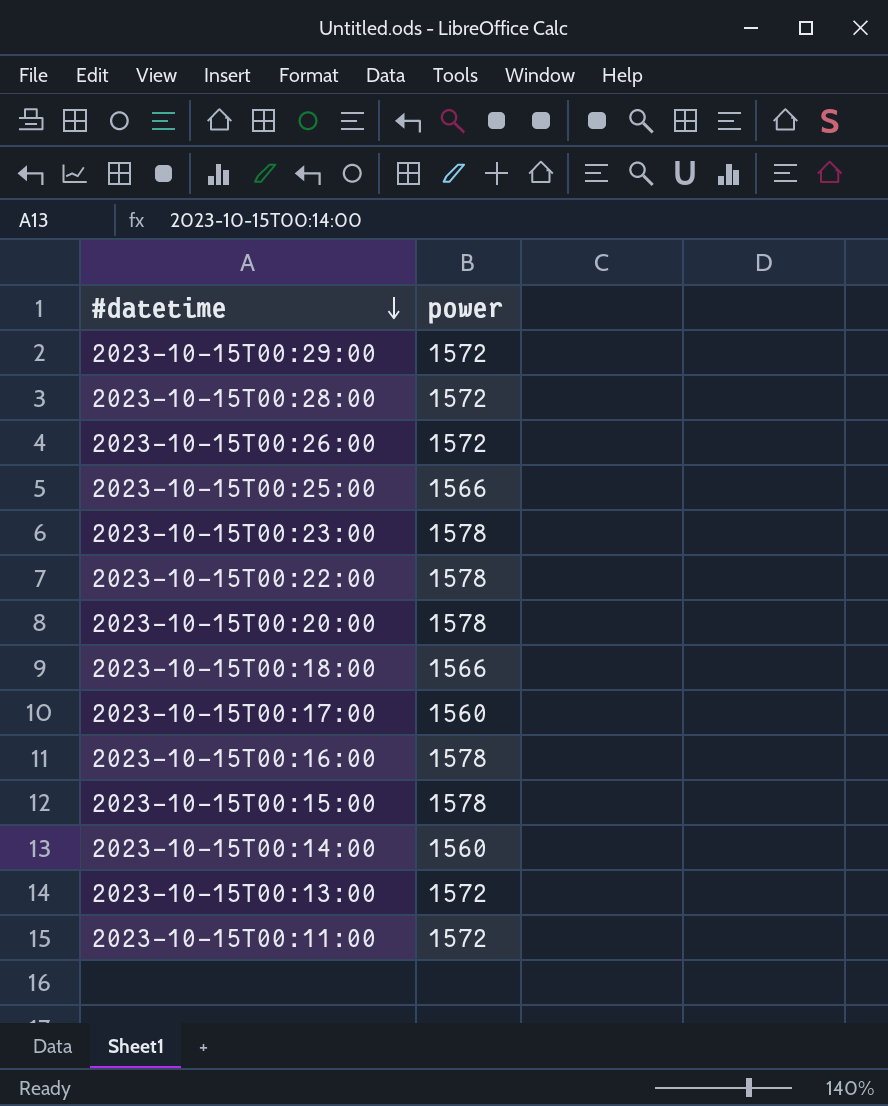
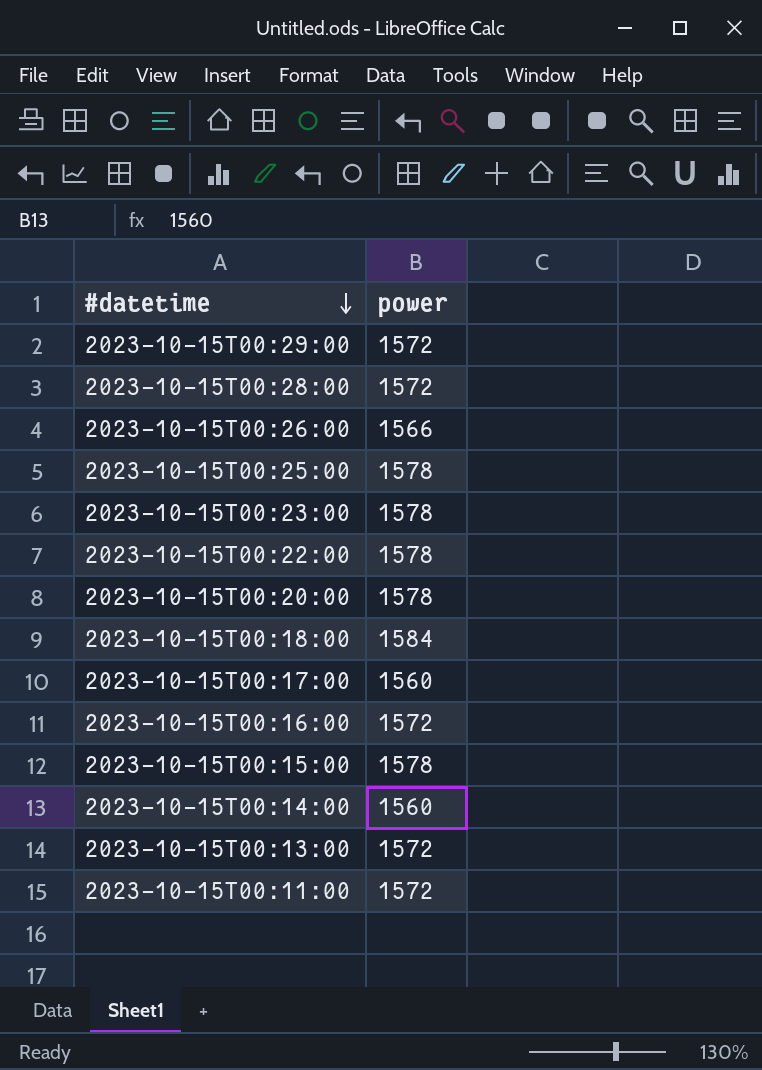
2023-10-15T00:26:00 | power: 1572 -> 1566
2023-10-15T00:25:00 | power: 1566 -> 1578
2023-10-15T00:18:00 | power: 1566 -> 1584
2023-10-15T00:16:00 | power: 1578 -> 1572

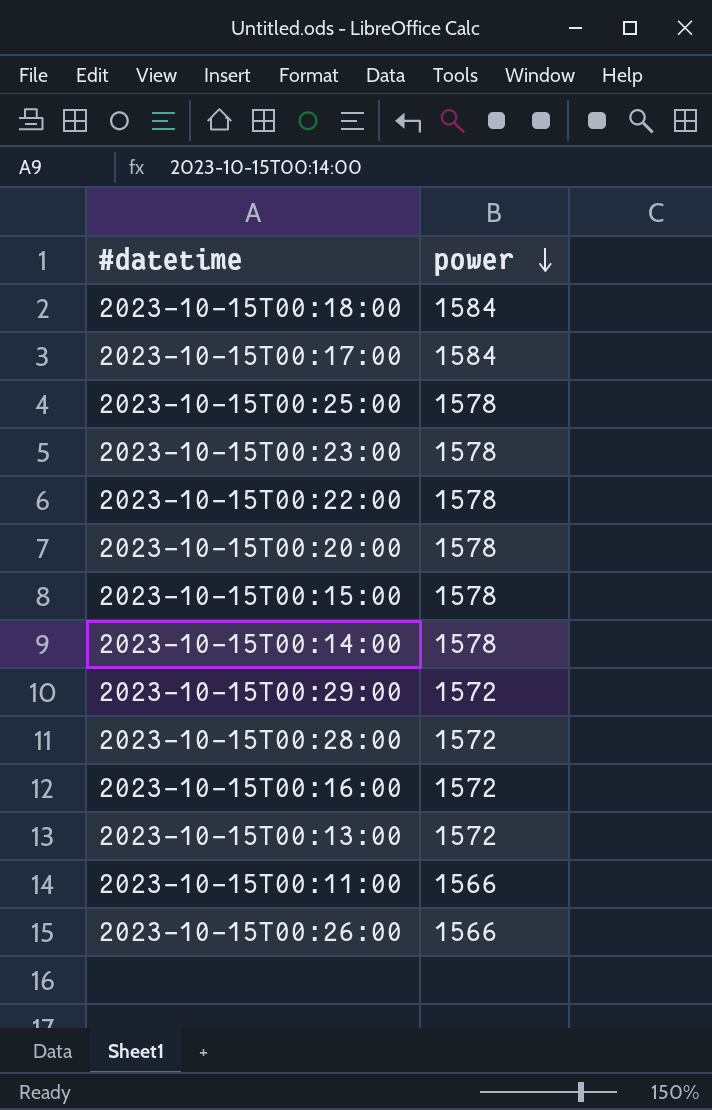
row order: #datetime descending -> power descending
2023-10-15T00:17:00 | power: 1560 -> 1584
2023-10-15T00:14:00 | power: 1560 -> 1578
2023-10-15T00:11:00 | power: 1572 -> 1566

